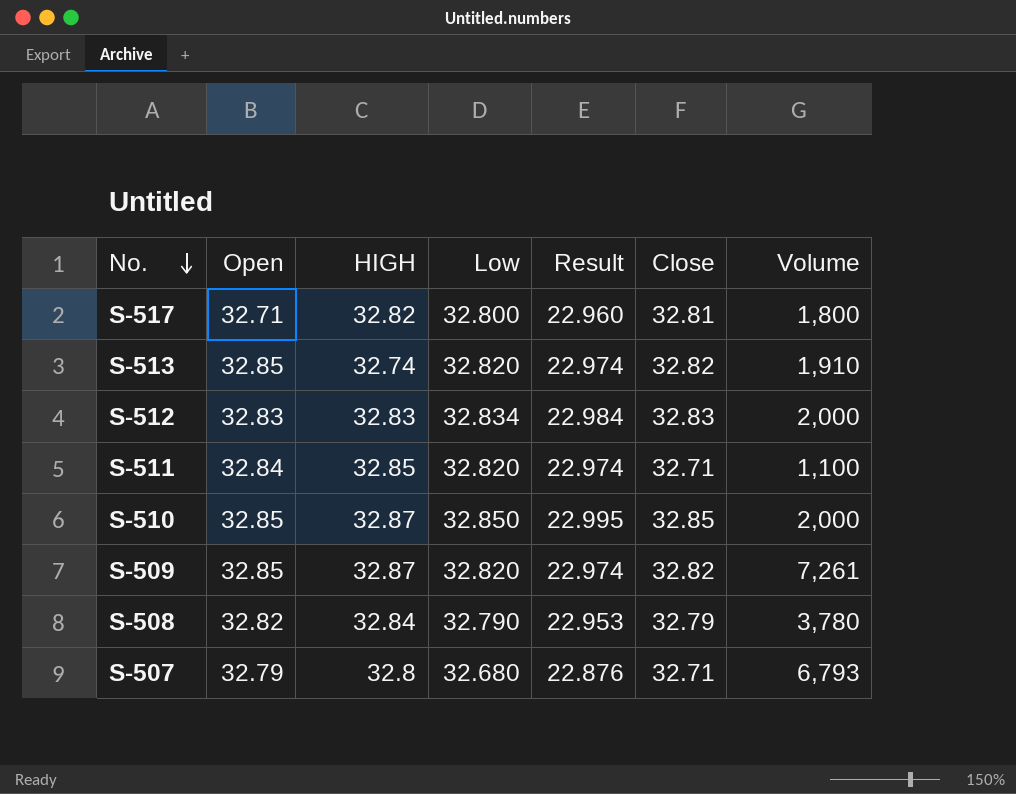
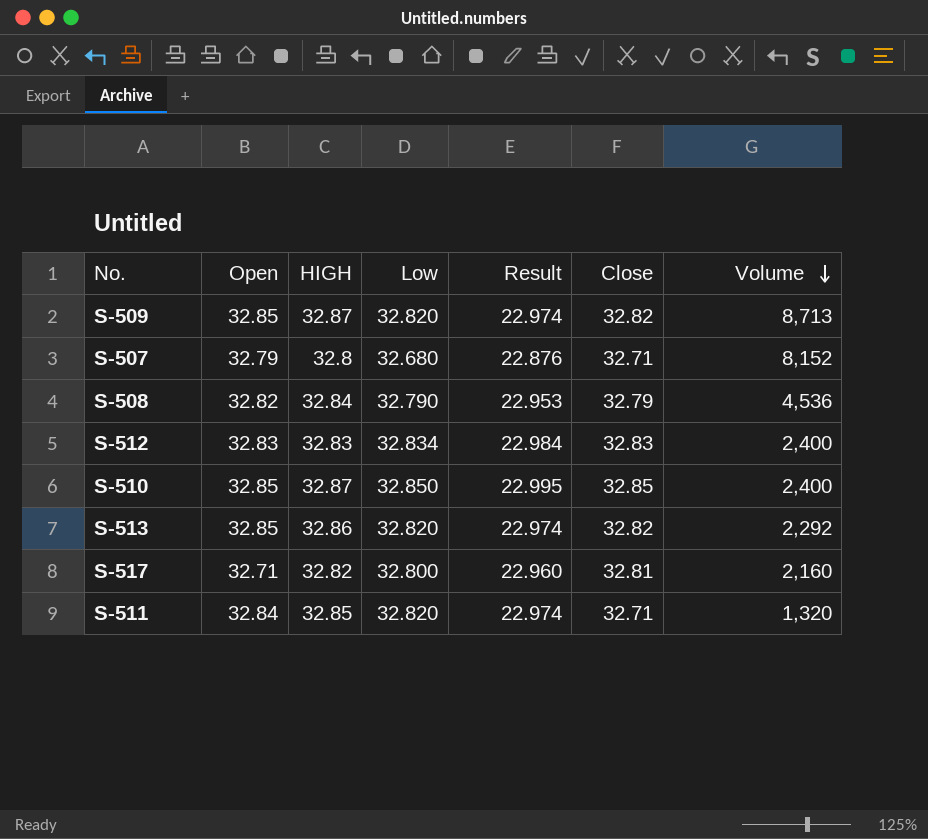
row order: No. descending -> Volume descending
S-509 | Volume: 7,261 -> 8,713
S-507 | Volume: 6,793 -> 8,152
S-508 | Volume: 3,780 -> 4,536
S-512 | Volume: 2,000 -> 2,400
S-510 | Volume: 2,000 -> 2,400
S-513 | HIGH: 32.74 -> 32.86
S-513 | Volume: 1,910 -> 2,292
S-517 | Volume: 1,800 -> 2,160
S-511 | Volume: 1,100 -> 1,320

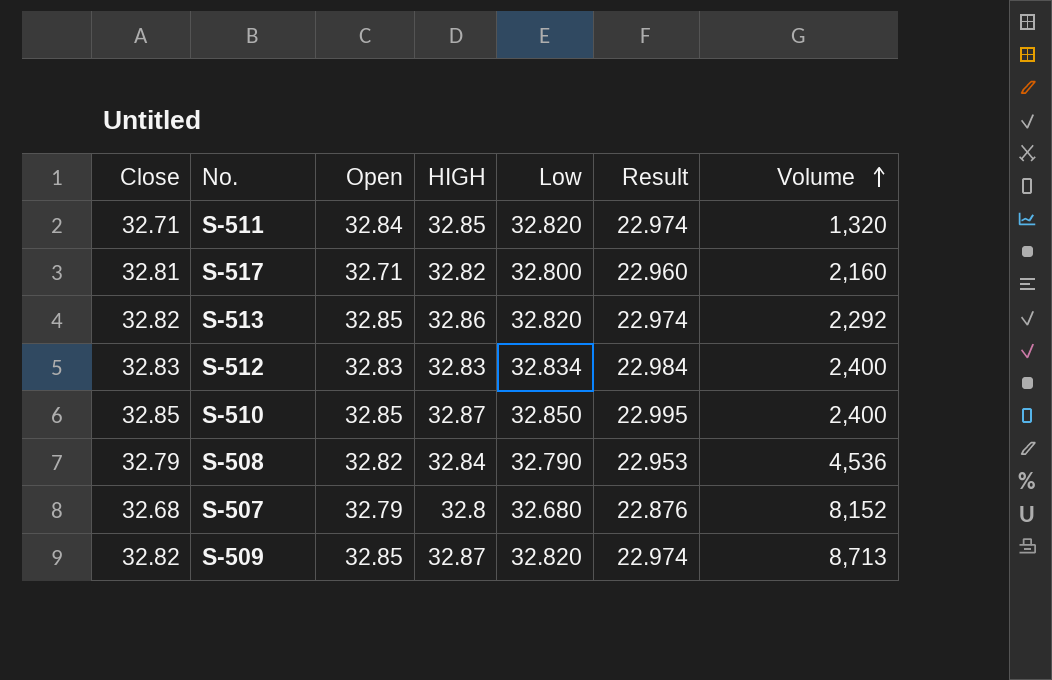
row order: Volume descending -> Volume ascending
column Close | position: 6 -> 1
S-507 | Close: 32.71 -> 32.68

